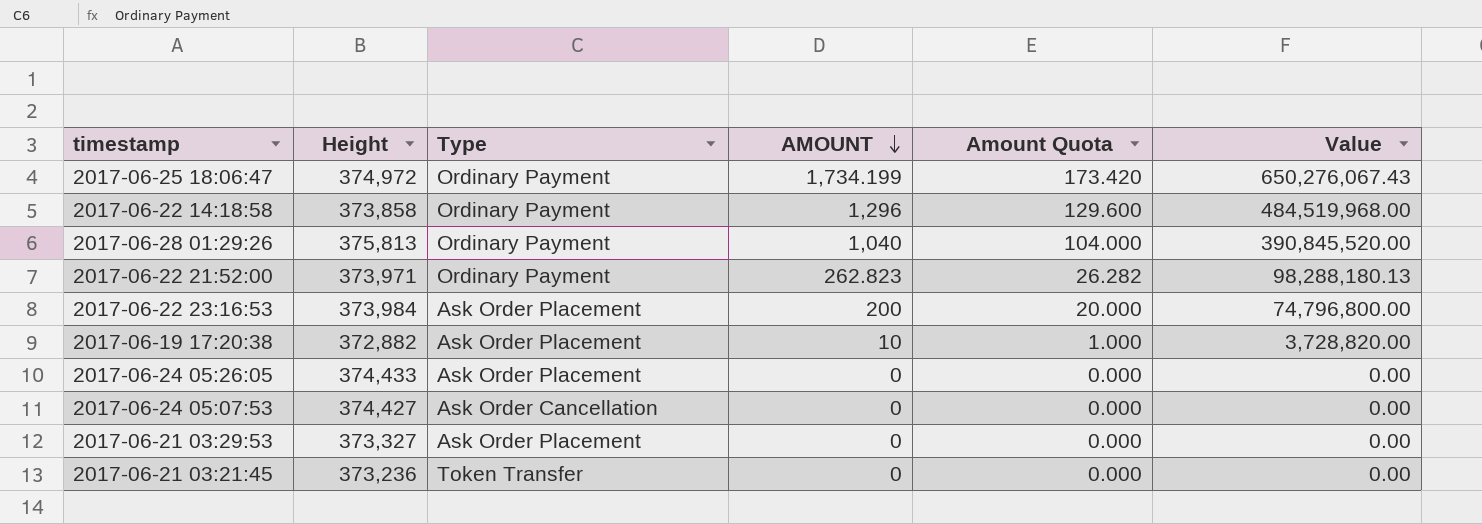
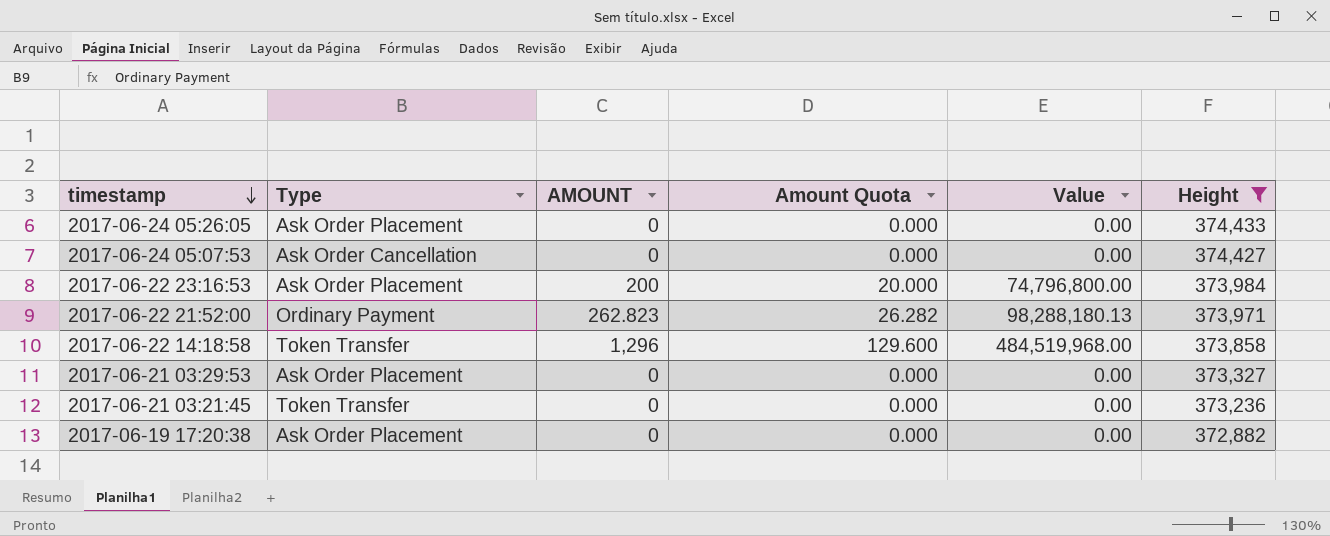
filter: none -> Height <= 374,433
row order: AMOUNT descending -> timestamp descending
column Height | position: 2 -> 6
2017-06-22 14:18:58 | Type: Ordinary Payment -> Token Transfer
2017-06-19 17:20:38 | AMOUNT: 10 -> 0
2017-06-19 17:20:38 | Amount Quota: 1.000 -> 0.000
2017-06-19 17:20:38 | Value: 3,728,820.00 -> 0.00

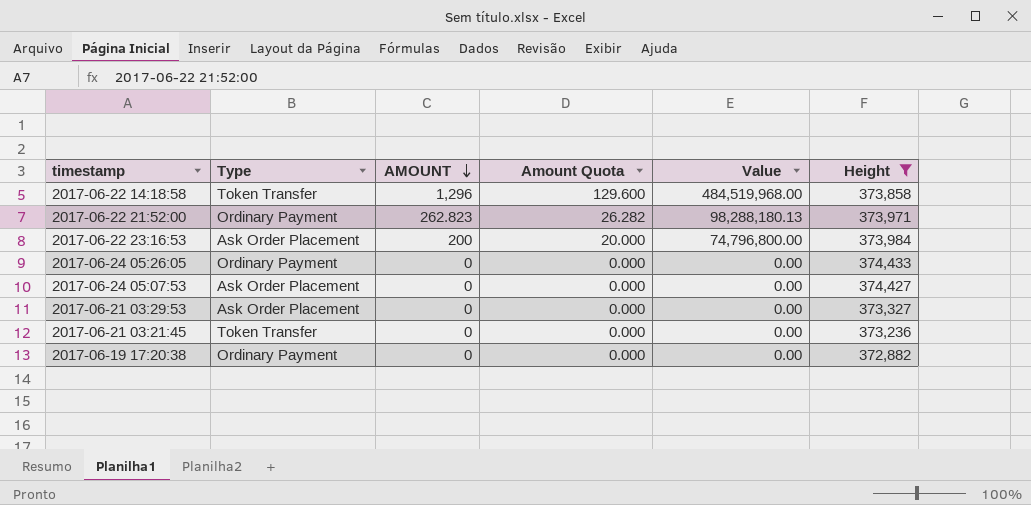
row order: timestamp descending -> AMOUNT descending
2017-06-24 05:26:05 | Type: Ask Order Placement -> Ordinary Payment
2017-06-24 05:07:53 | Type: Ask Order Cancellation -> Ask Order Placement
2017-06-19 17:20:38 | Type: Ask Order Placement -> Ordinary Payment

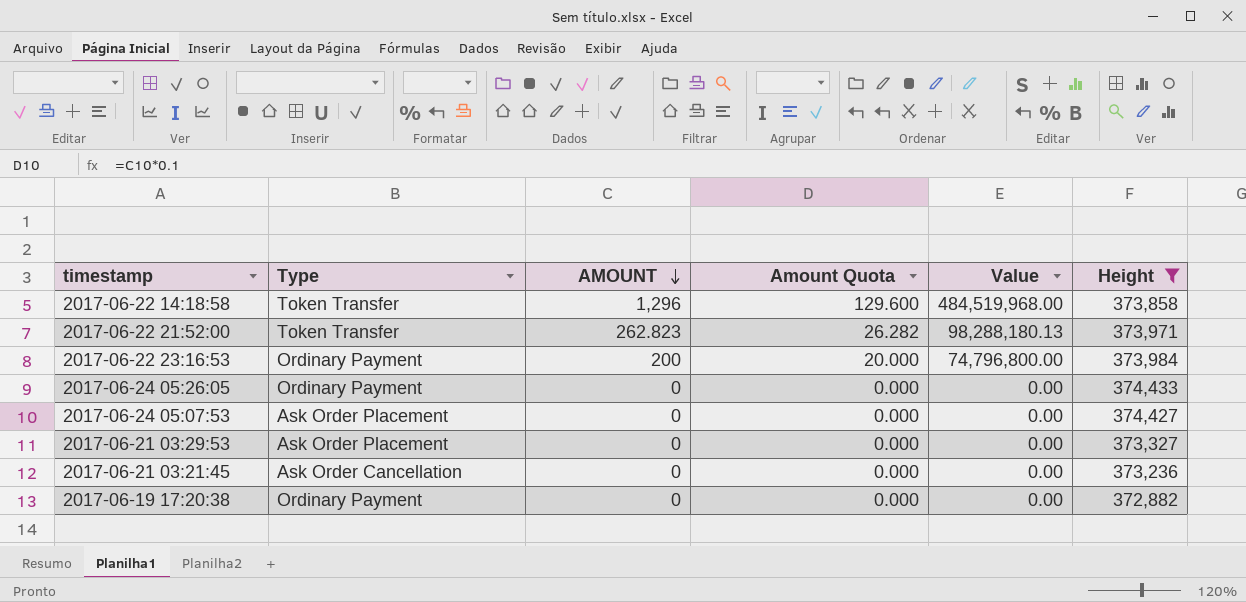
2017-06-22 21:52:00 | Type: Ordinary Payment -> Token Transfer
2017-06-22 23:16:53 | Type: Ask Order Placement -> Ordinary Payment
2017-06-21 03:21:45 | Type: Token Transfer -> Ask Order Cancellation

